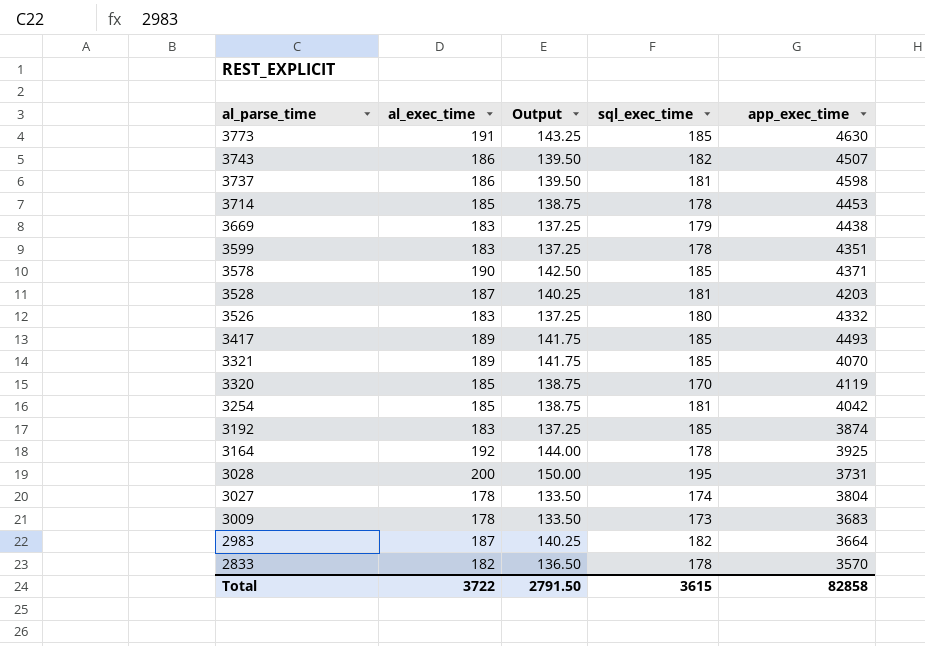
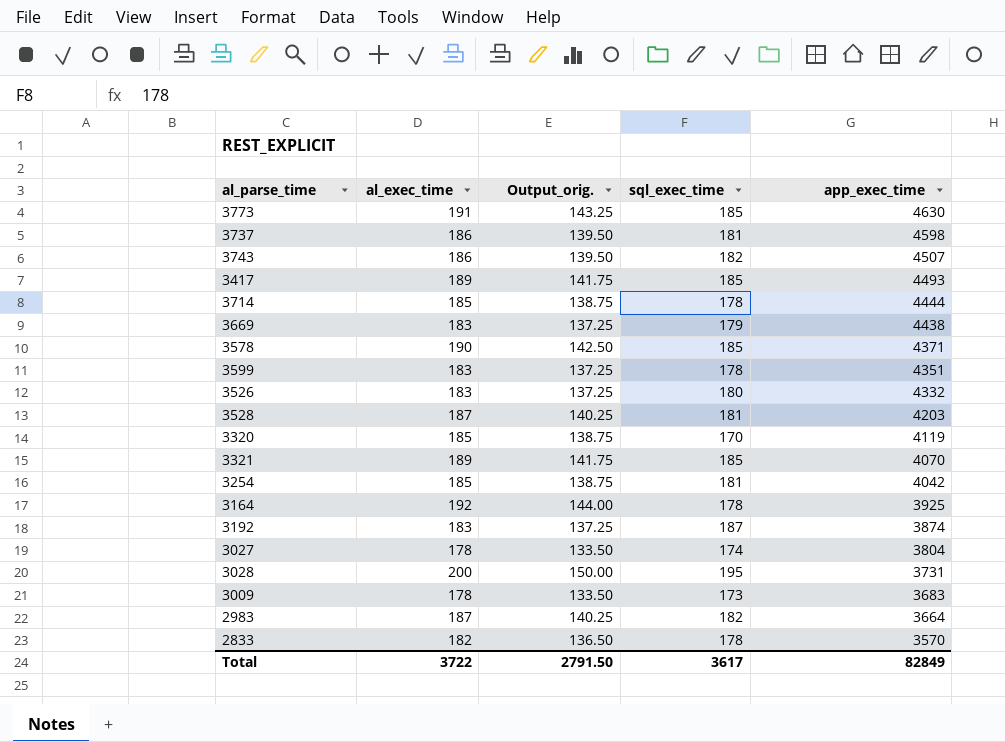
row order: al_parse_time descending -> app_exec_time descending
column name: Output -> Output_orig.
3714 | app_exec_time: 4453 -> 4444
3192 | sql_exec_time: 185 -> 187
Total | sql_exec_time: 3615 -> 3617
Total | app_exec_time: 82858 -> 82849

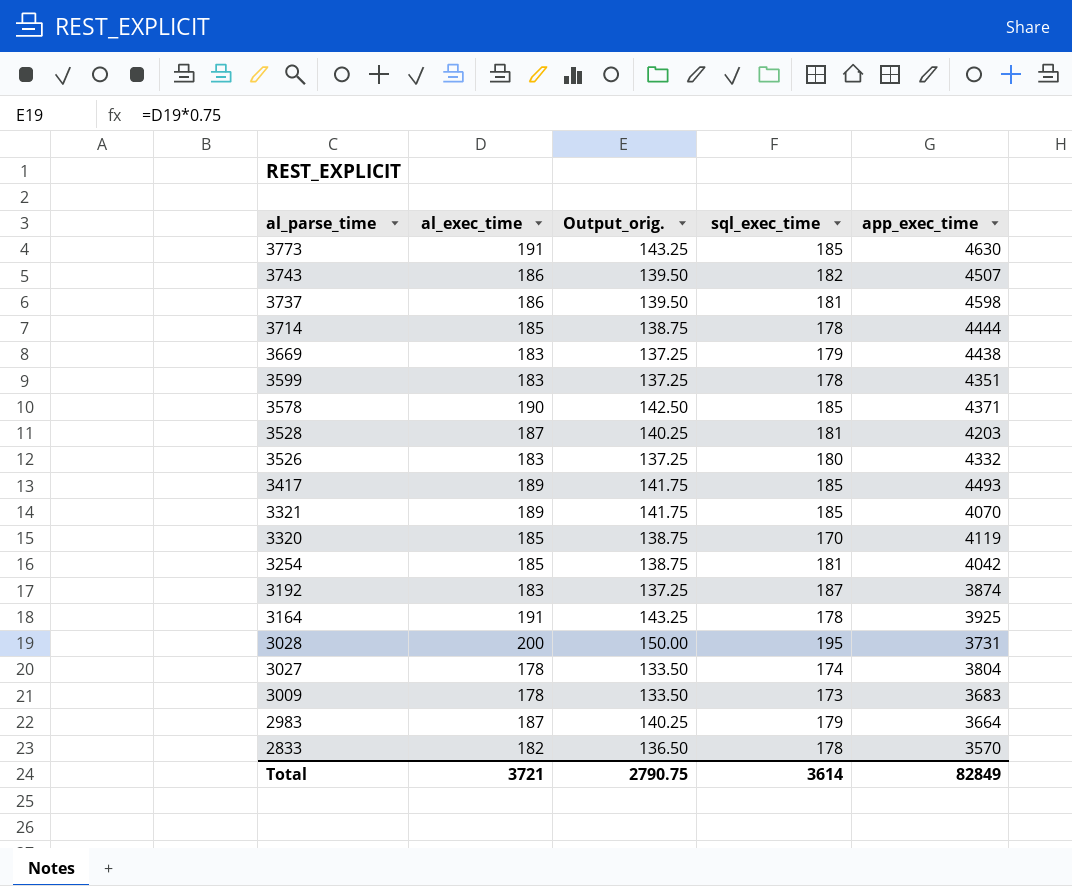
row order: app_exec_time descending -> al_parse_time descending
3164 | al_exec_time: 192 -> 191
3164 | Output_orig.: 144.00 -> 143.25
2983 | sql_exec_time: 182 -> 179
Total | al_exec_time: 3722 -> 3721
Total | Output_orig.: 2791.50 -> 2790.75
Total | sql_exec_time: 3617 -> 3614

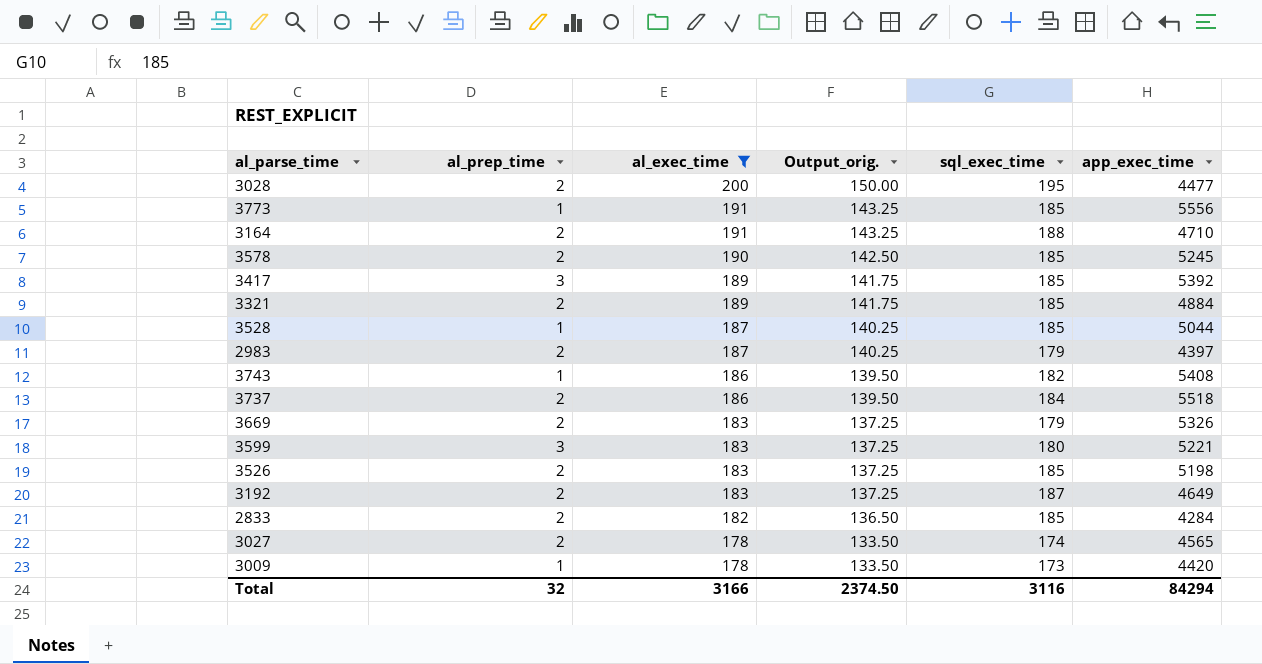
filter: none -> al_exec_time != 185
row order: al_parse_time descending -> al_exec_time descending
column al_prep_time | position: none -> 2
3028 | app_exec_time: 3731 -> 4477
3773 | app_exec_time: 4630 -> 5556
3164 | sql_exec_time: 178 -> 188
3164 | app_exec_time: 3925 -> 4710
3578 | app_exec_time: 4371 -> 5245
3417 | app_exec_time: 4493 -> 5392
3321 | app_exec_time: 4070 -> 4884
3528 | sql_exec_time: 181 -> 185
3528 | app_exec_time: 4203 -> 5044
2983 | app_exec_time: 3664 -> 4397
3743 | app_exec_time: 4507 -> 5408
3737 | sql_exec_time: 181 -> 184
3737 | app_exec_time: 4598 -> 5518
3669 | app_exec_time: 4438 -> 5326
3599 | sql_exec_time: 178 -> 180
3599 | app_exec_time: 4351 -> 5221
3526 | sql_exec_time: 180 -> 185
3526 | app_exec_time: 4332 -> 5198
3192 | app_exec_time: 3874 -> 4649
2833 | sql_exec_time: 178 -> 185
2833 | app_exec_time: 3570 -> 4284
3027 | app_exec_time: 3804 -> 4565
3009 | app_exec_time: 3683 -> 4420
Total | al_exec_time: 3721 -> 3166
Total | Output_orig.: 2790.75 -> 2374.50
Total | sql_exec_time: 3614 -> 3116
Total | app_exec_time: 82849 -> 84294

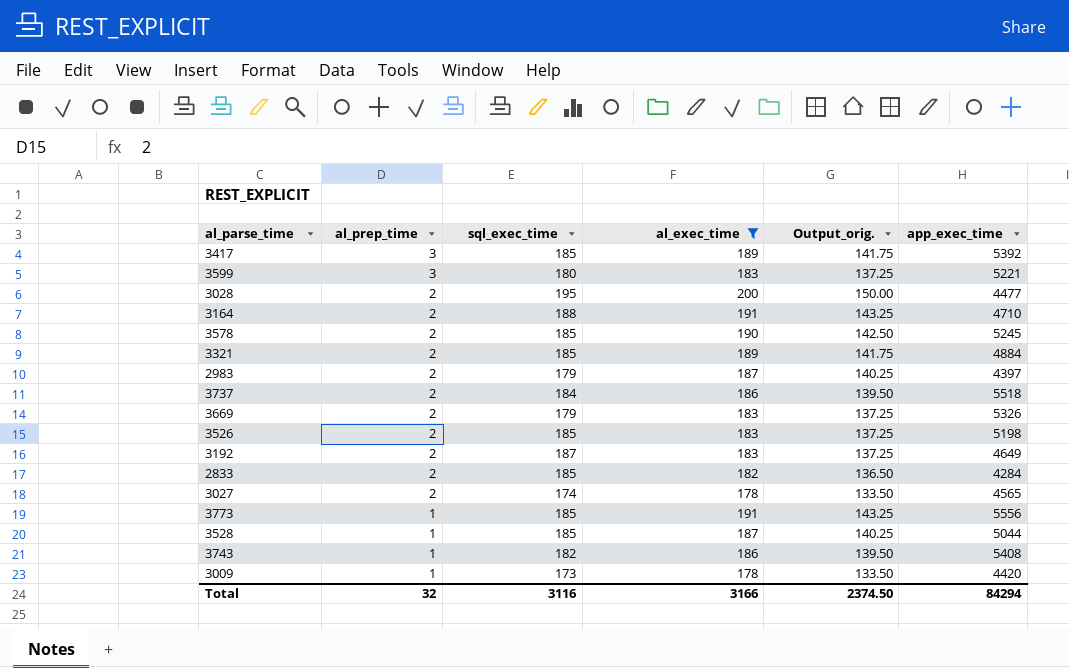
row order: al_exec_time descending -> al_prep_time descending
column sql_exec_time | position: 5 -> 3

